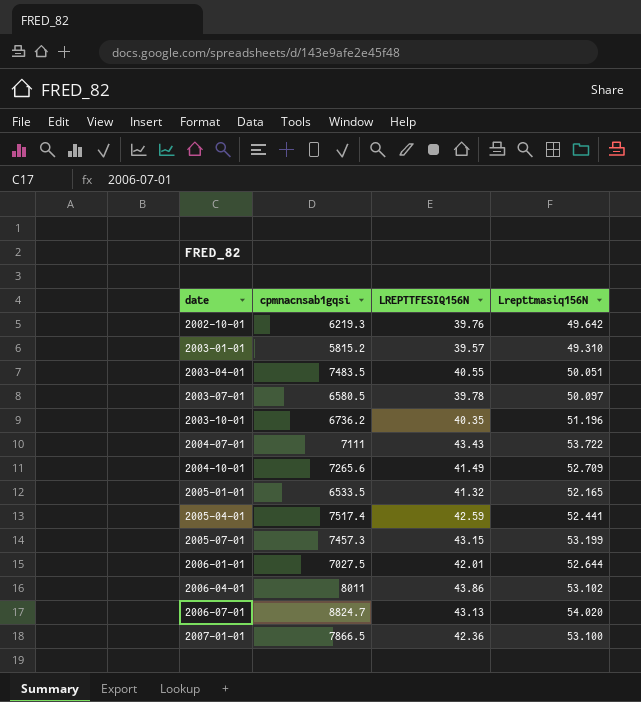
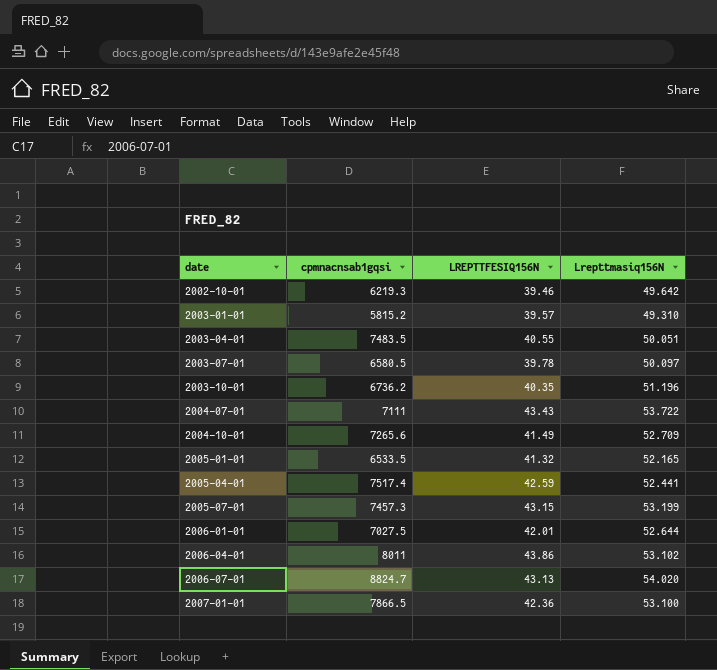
2002-10-01 | LREPTTFESIQ156N: 39.76 -> 39.46

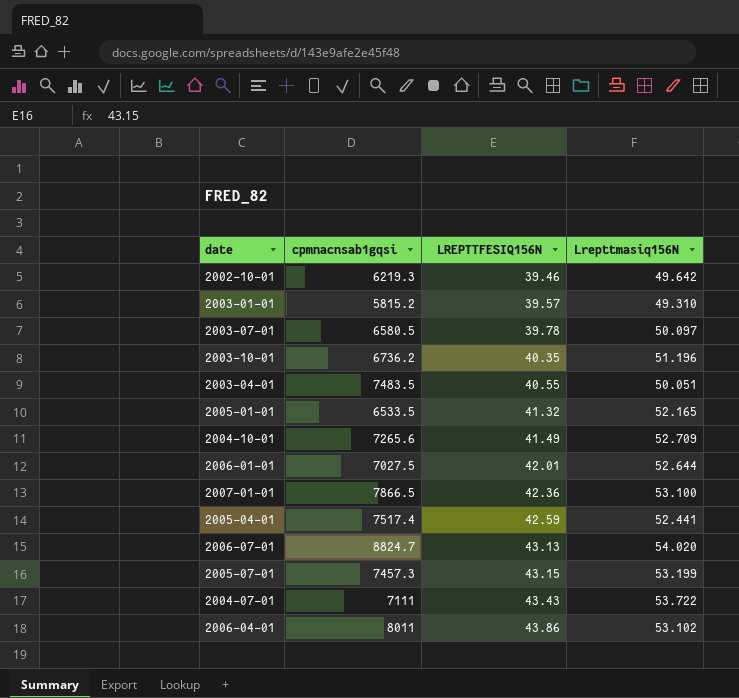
row order: date ascending -> LREPTTFESIQ156N ascending

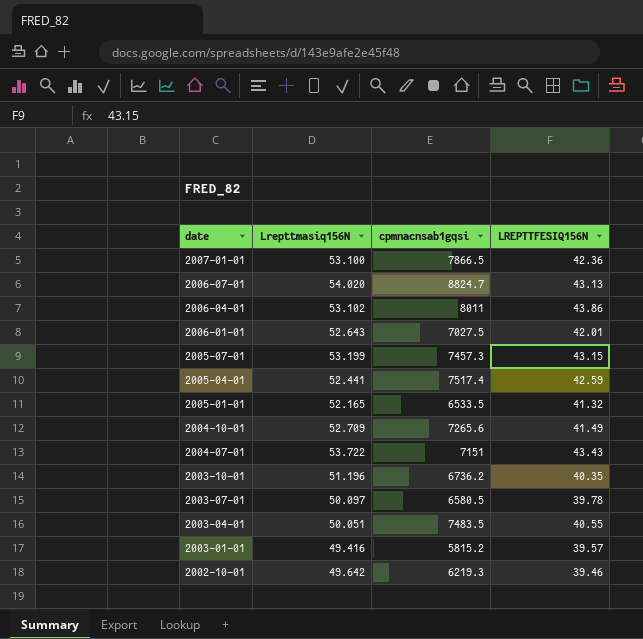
row order: LREPTTFESIQ156N ascending -> date descending
column Lrepttmasiq156N | position: 4 -> 2
2006-01-01 | Lrepttmasiq156N: 52.644 -> 52.643
2004-07-01 | cpmnacnsab1gqsi: 7111 -> 7151
2003-01-01 | Lrepttmasiq156N: 49.310 -> 49.416

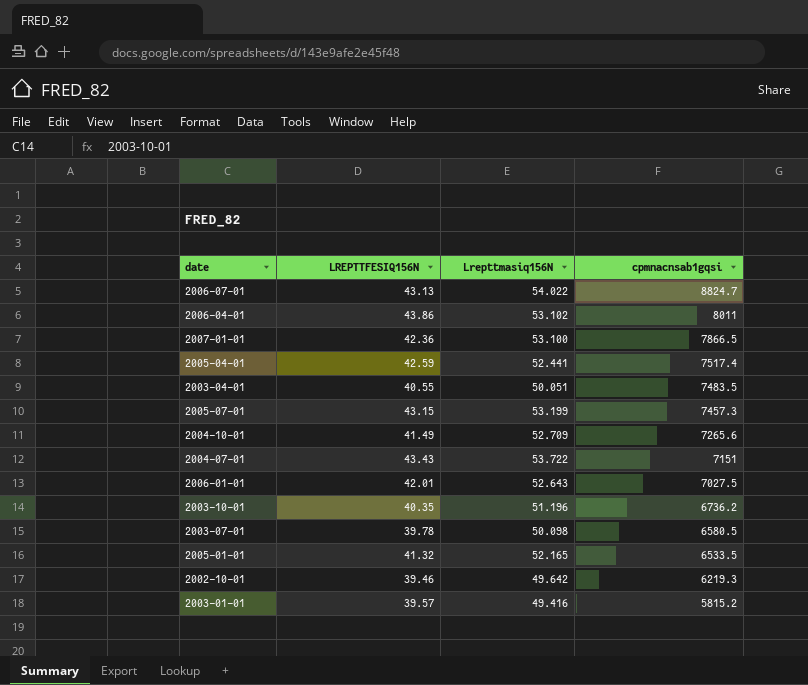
row order: date descending -> cpmnacnsab1gqsi descending
column LREPTTFESIQ156N | position: 4 -> 2
2006-07-01 | Lrepttmasiq156N: 54.020 -> 54.022
2003-07-01 | Lrepttmasiq156N: 50.097 -> 50.098

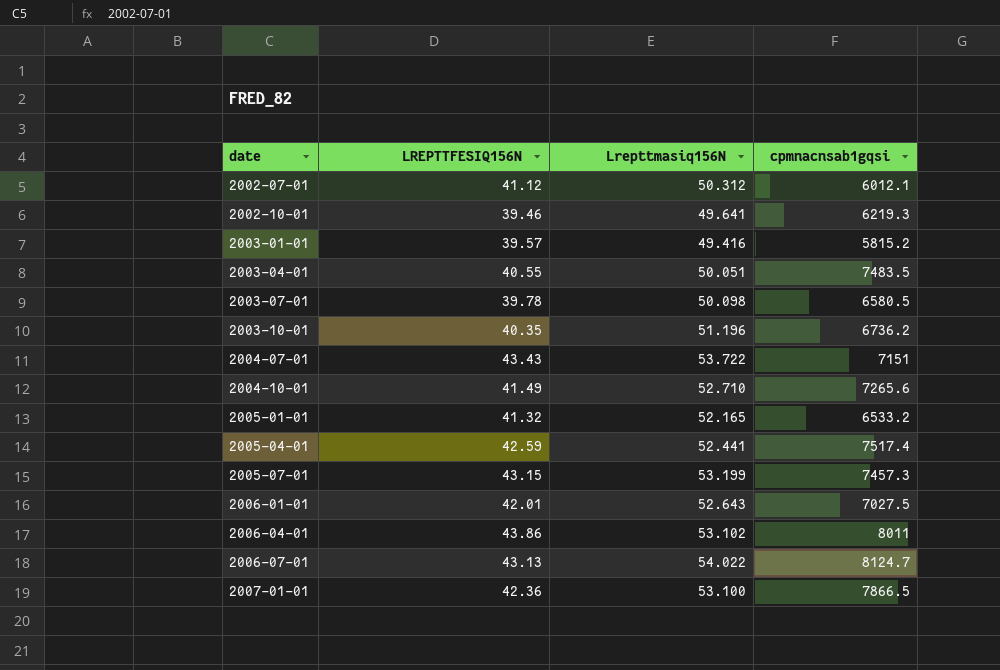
row order: cpmnacnsab1gqsi descending -> date ascending
row 2002-07-01: none -> 41.12 | 50.312 | 6012.1
2002-10-01 | Lrepttmasiq156N: 49.642 -> 49.641
2004-10-01 | Lrepttmasiq156N: 52.709 -> 52.710
2005-01-01 | cpmnacnsab1gqsi: 6533.5 -> 6533.2
2006-07-01 | cpmnacnsab1gqsi: 8824.7 -> 8124.7

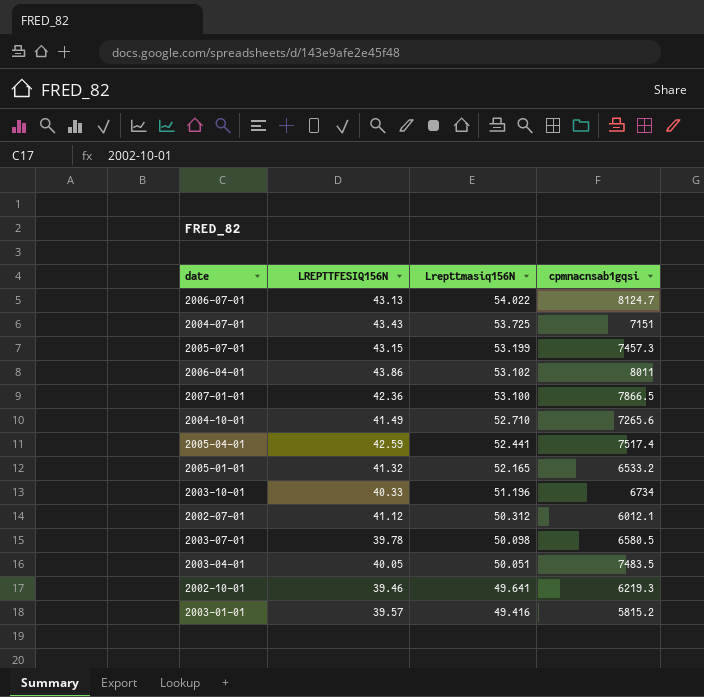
row order: date ascending -> Lrepttmasiq156N descending
row 2006-01-01: 42.01 | 52.643 | 7027.5 -> none
2004-07-01 | Lrepttmasiq156N: 53.722 -> 53.725
2003-10-01 | LREPTTFESIQ156N: 40.35 -> 40.33
2003-10-01 | cpmnacnsab1gqsi: 6736.2 -> 6734
2003-04-01 | LREPTTFESIQ156N: 40.55 -> 40.05

